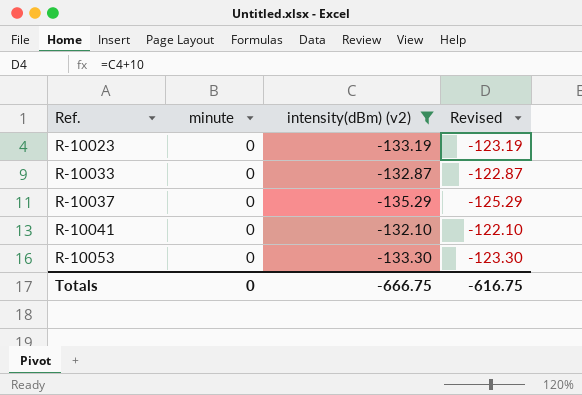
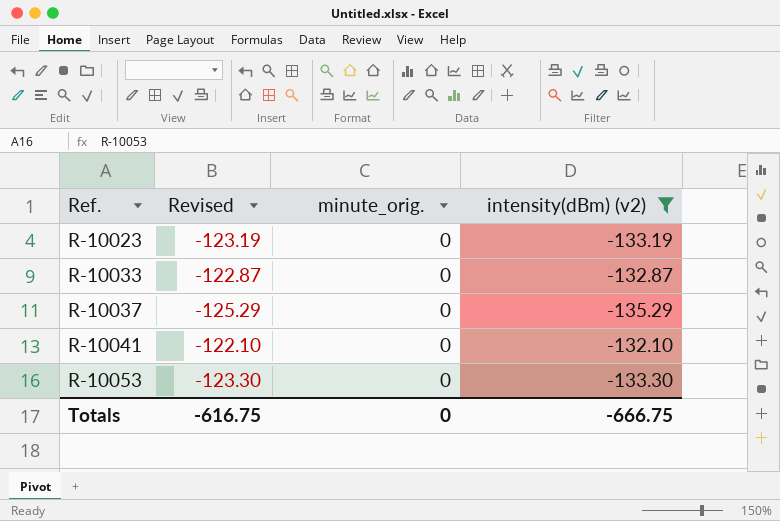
column Revised | position: 4 -> 2
column name: minute -> minute_orig.

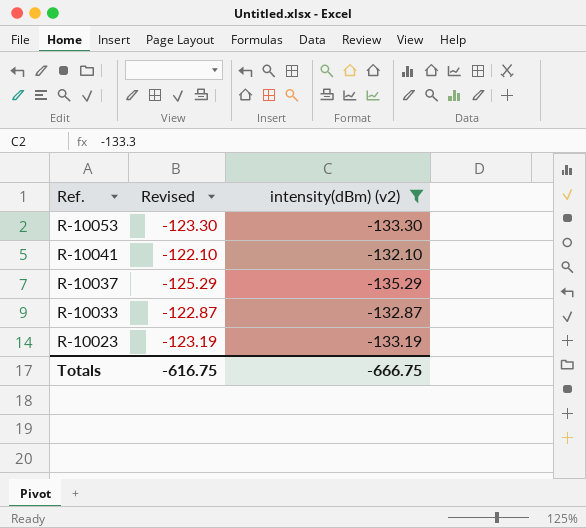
row order: Ref. ascending -> Ref. descending
column minute_orig. | position: 3 -> none

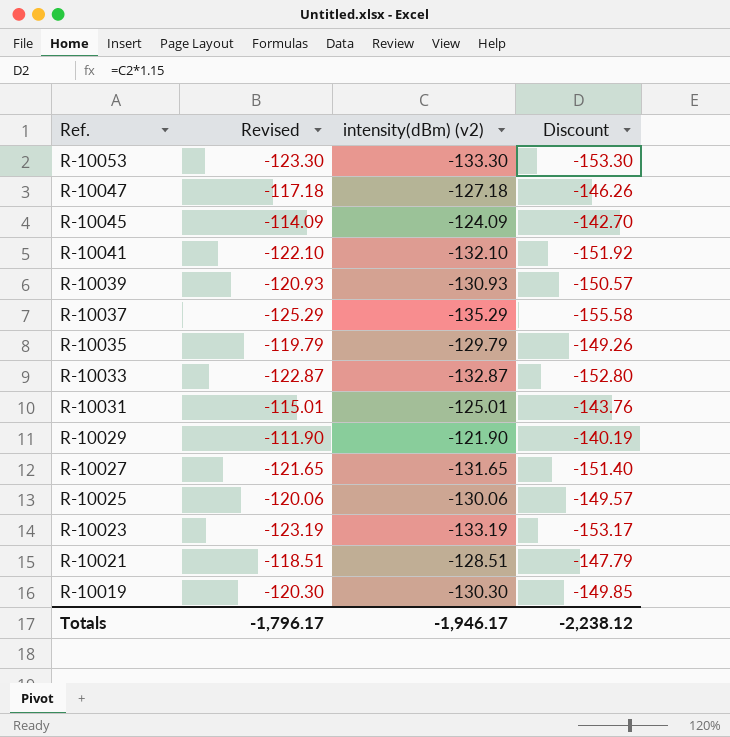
filter: intensity(dBm) (v2) <= -132.10 -> none
column Discount | formula: none -> [intensity(dBm) (v2)] * 1.15
Totals | Revised: -616.75 -> -1,796.17
Totals | intensity(dBm) (v2): -666.75 -> -1,946.17

